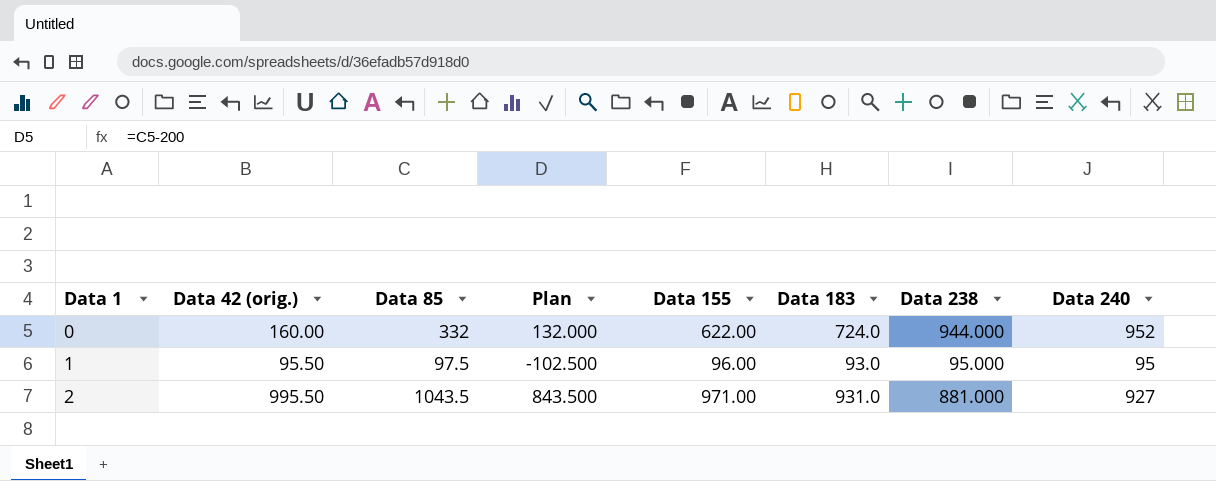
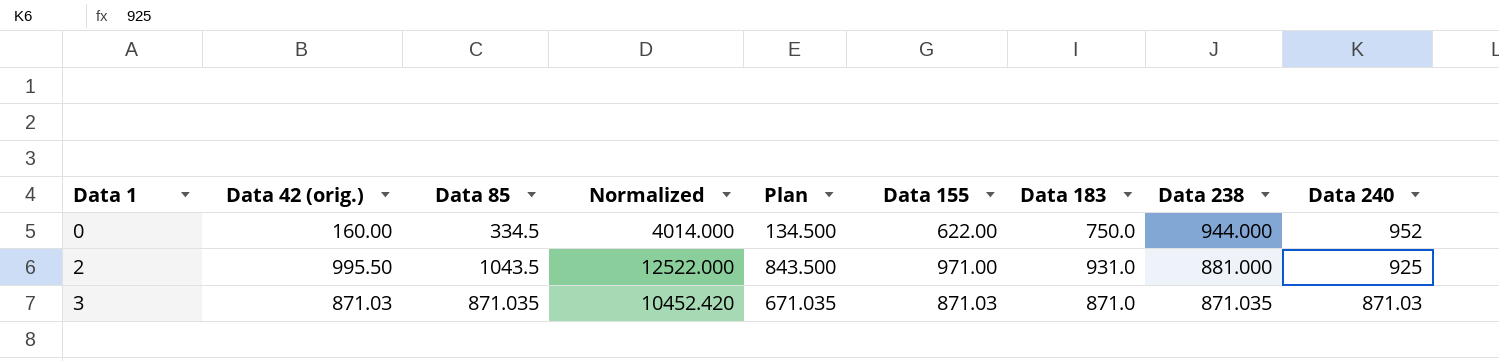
column Normalized | formula: none -> [Data 85] * 12
row 1: 95.50 | 97.5 | -102.500 | 96.00 | 93.0 | 95.000 | 95 -> none
0 | Data 85: 332 -> 334.5
0 | Plan: 132.000 -> 134.500
0 | Data 183: 724.0 -> 750.0
2 | Data 240: 927 -> 925
row 3: none -> 871.03 | 871.035 | 10452.420 | 671.035 | 871.03 | 871.0 | 871.035 | 871.03

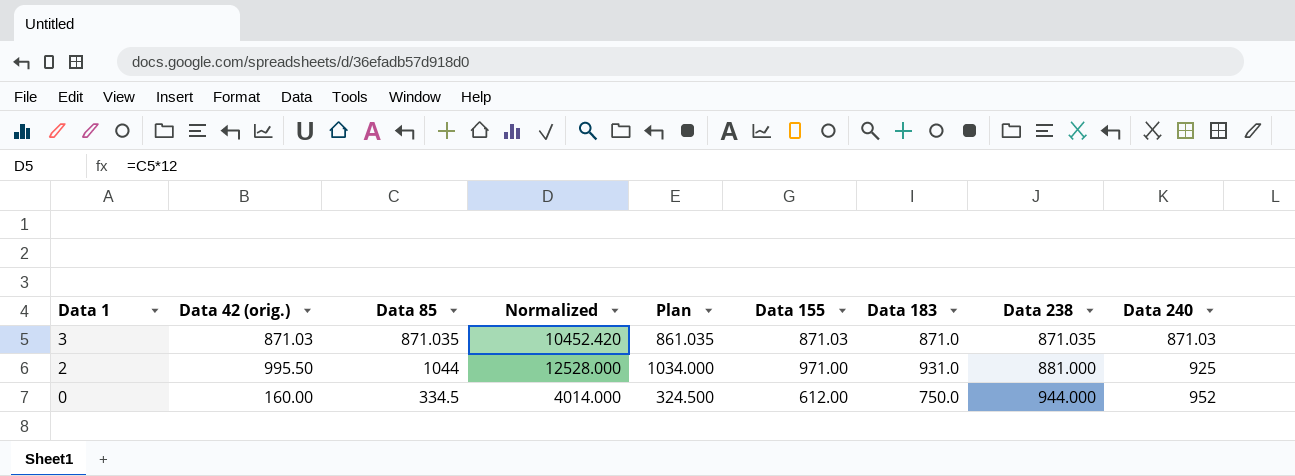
row order: Data 1 ascending -> Data 1 descending
column Plan | formula: [Data 85] - 200 -> [Data 85] - 10
2 | Data 85: 1043.5 -> 1044
2 | Normalized: 12522.000 -> 12528.000
0 | Data 155: 622.00 -> 612.00

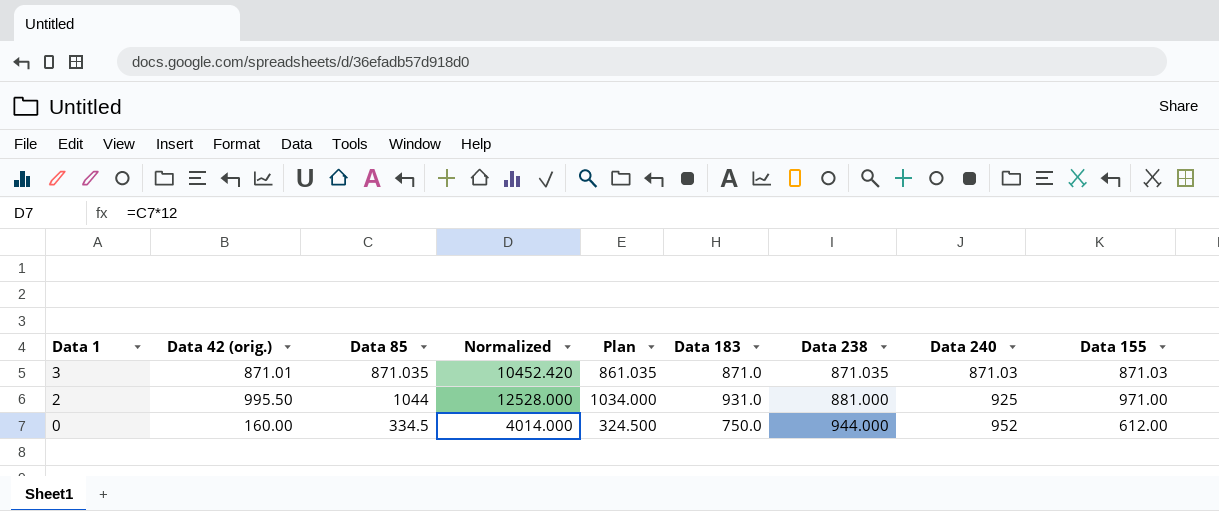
column Data 155 | position: 6 -> 9
3 | Data 42 (orig.): 871.03 -> 871.01

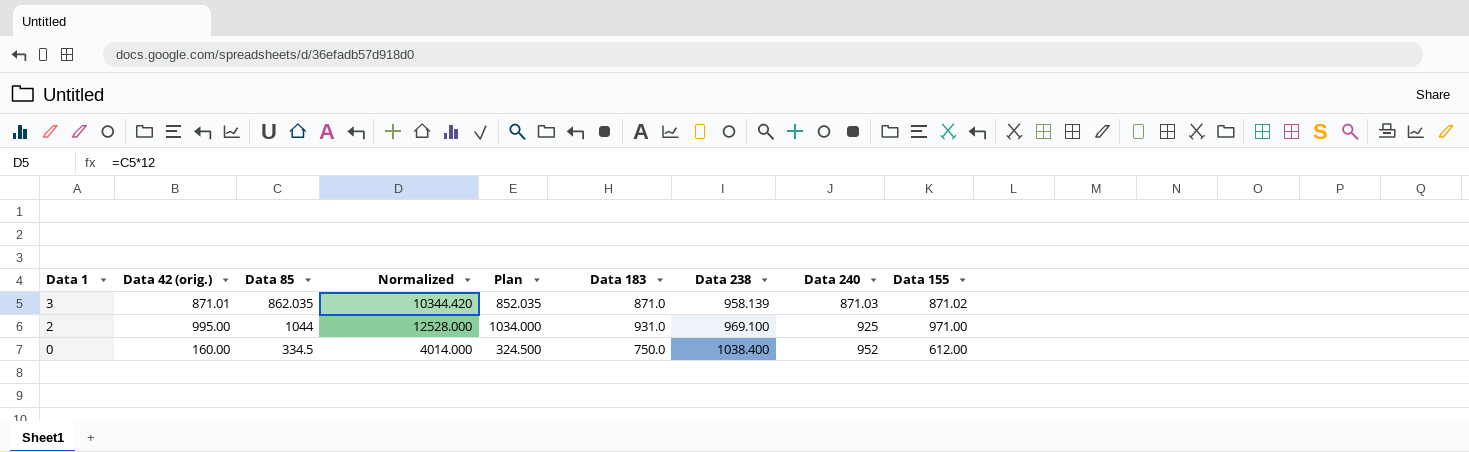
3 | Data 85: 871.035 -> 862.035
3 | Normalized: 10452.420 -> 10344.420
3 | Plan: 861.035 -> 852.035
3 | Data 238: 871.035 -> 958.139
3 | Data 155: 871.03 -> 871.02
2 | Data 42 (orig.): 995.50 -> 995.00
2 | Data 238: 881.000 -> 969.100
0 | Data 238: 944.000 -> 1038.400

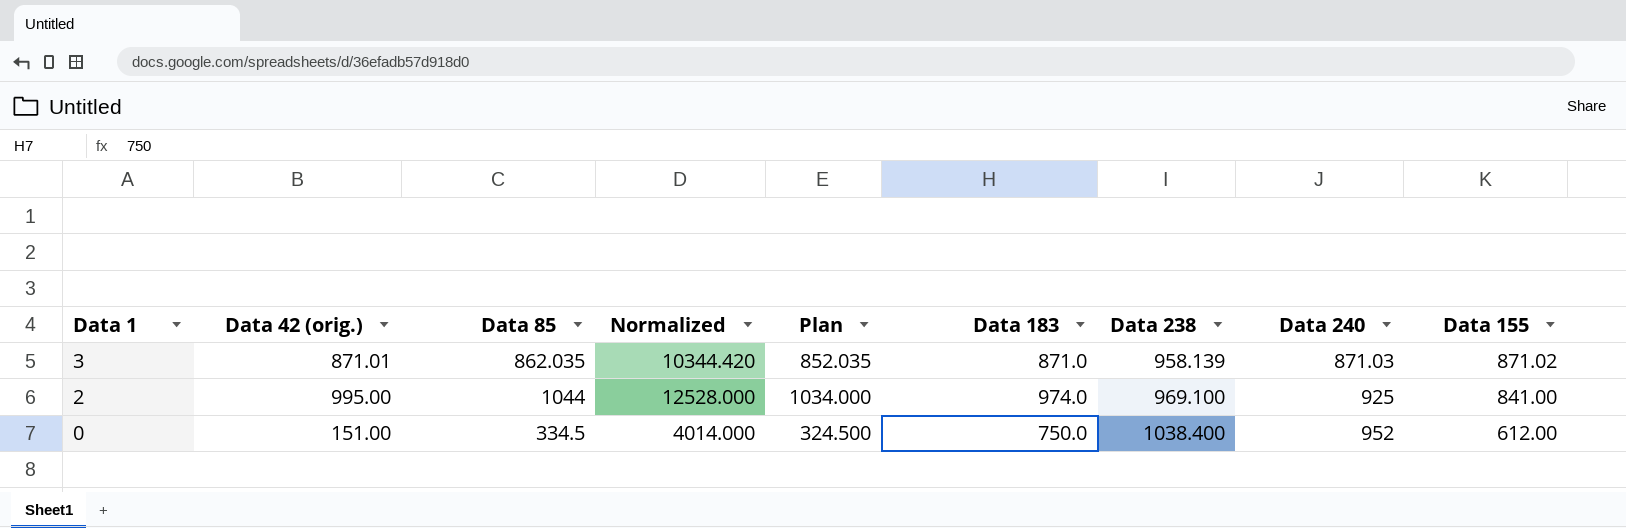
2 | Data 183: 931.0 -> 974.0
2 | Data 155: 971.00 -> 841.00
0 | Data 42 (orig.): 160.00 -> 151.00

